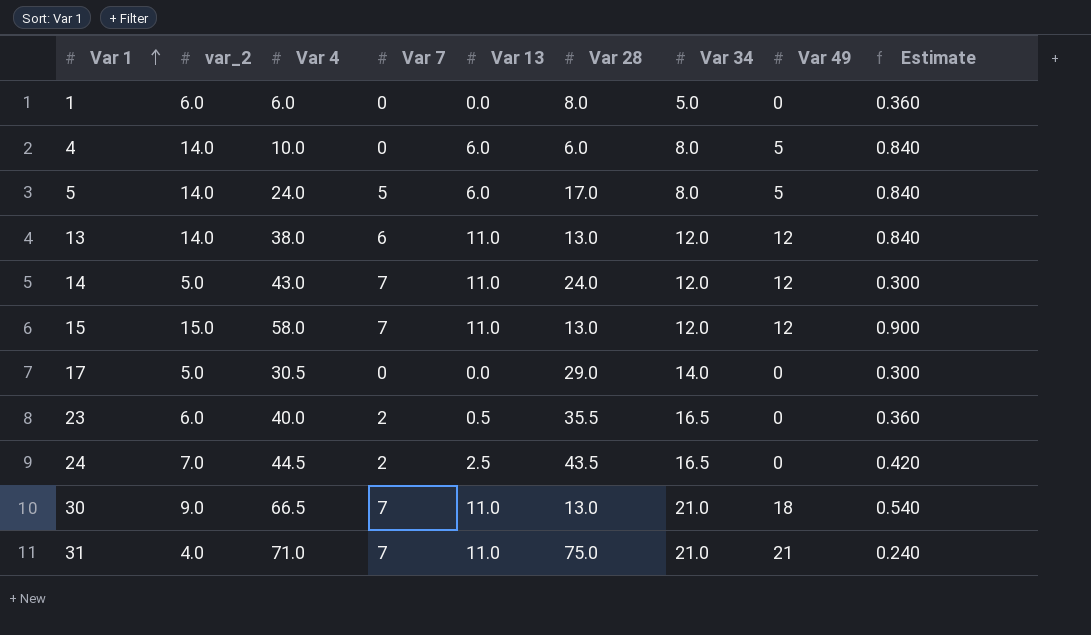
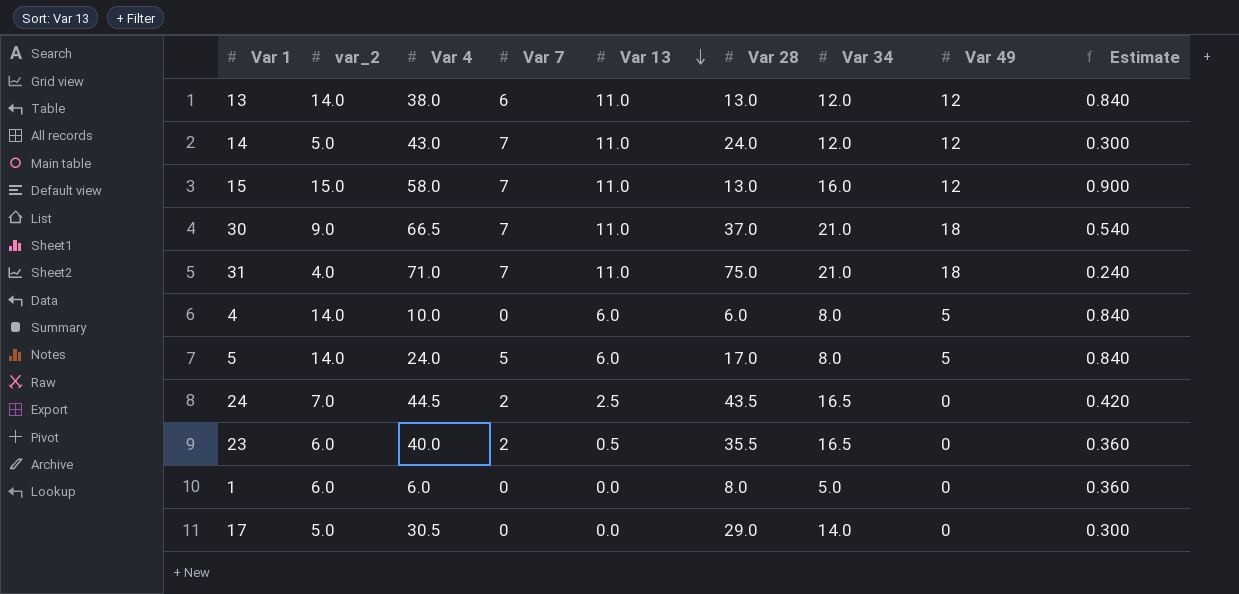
row order: Var 1 ascending -> Var 13 descending
15 | Var 34: 12.0 -> 16.0
30 | Var 28: 13.0 -> 37.0
31 | Var 49: 21 -> 18

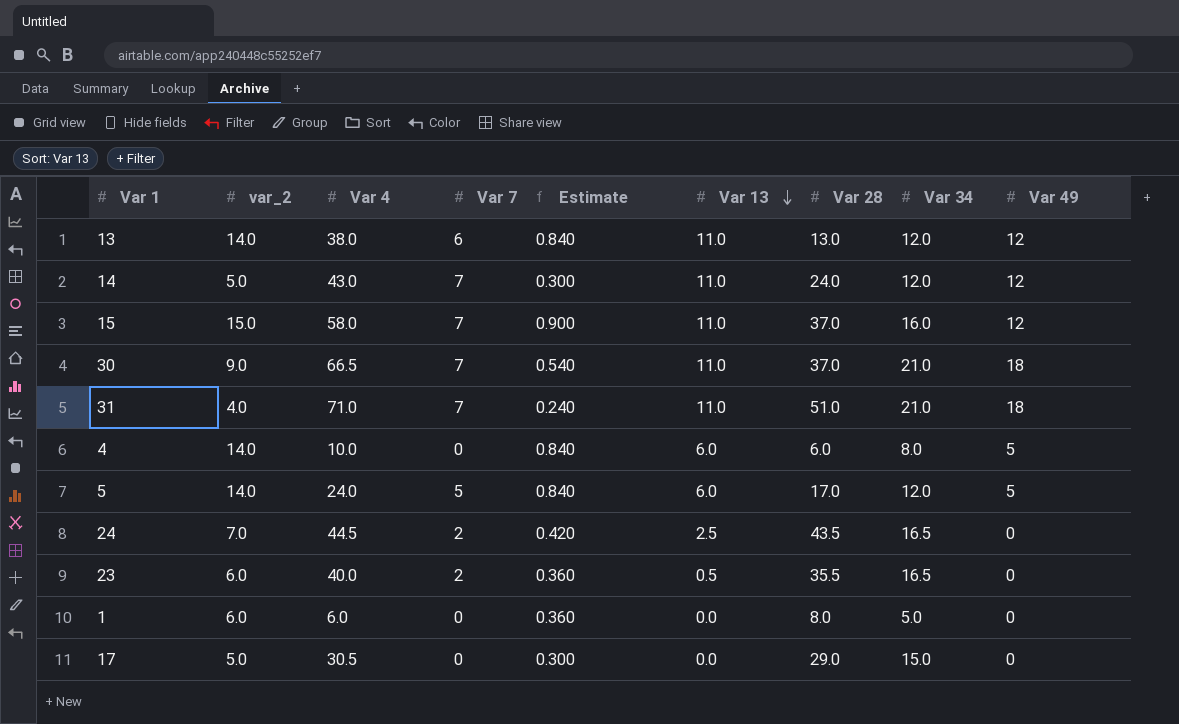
column Estimate | position: 9 -> 5
15 | Var 28: 13.0 -> 37.0
31 | Var 28: 75.0 -> 51.0
5 | Var 34: 8.0 -> 12.0
17 | Var 34: 14.0 -> 15.0

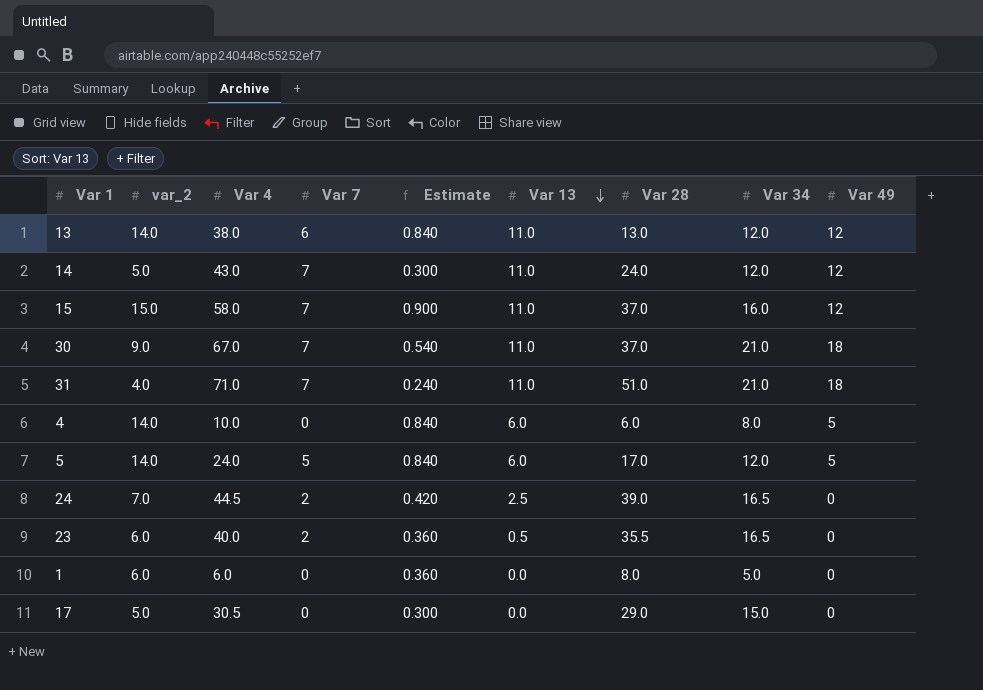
30 | Var 4: 66.5 -> 67.0
24 | Var 28: 43.5 -> 39.0

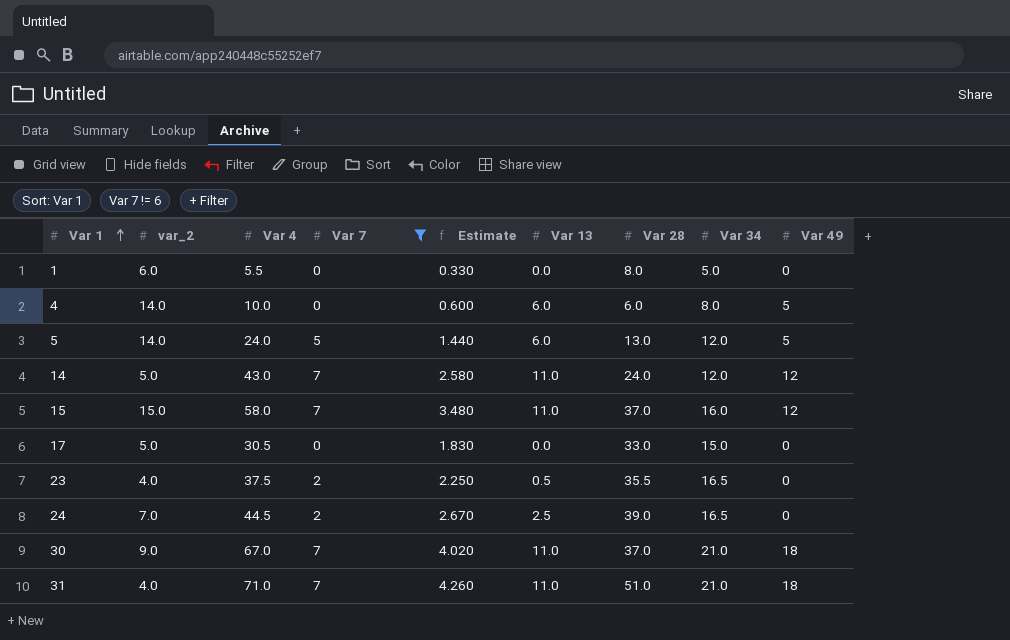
filter: none -> Var 7 != 6
row order: Var 13 descending -> Var 1 ascending
column Estimate | formula: [var_2] * 0.06 -> [Var 4] * 0.06
1 | Var 4: 6.0 -> 5.5
5 | Var 28: 17.0 -> 13.0
17 | Var 28: 29.0 -> 33.0
23 | var_2: 6.0 -> 4.0
23 | Var 4: 40.0 -> 37.5

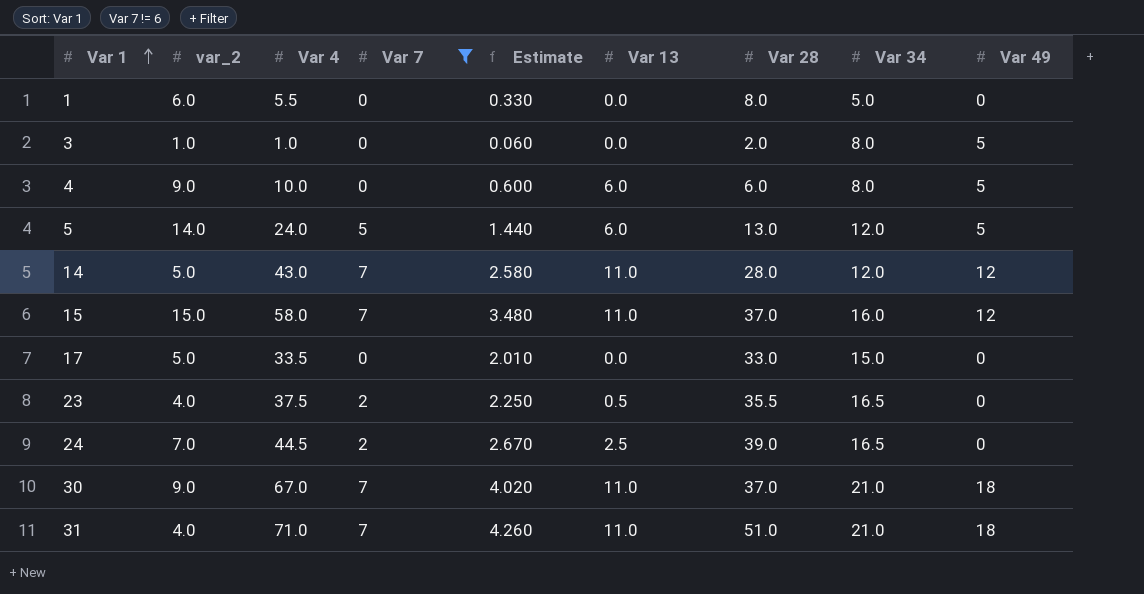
row 3: none -> 1.0 | 1.0 | 0 | 0.060 | 0.0 | 2.0 | 8.0 | 5
4 | var_2: 14.0 -> 9.0
14 | Var 28: 24.0 -> 28.0
17 | Var 4: 30.5 -> 33.5
17 | Estimate: 1.830 -> 2.010

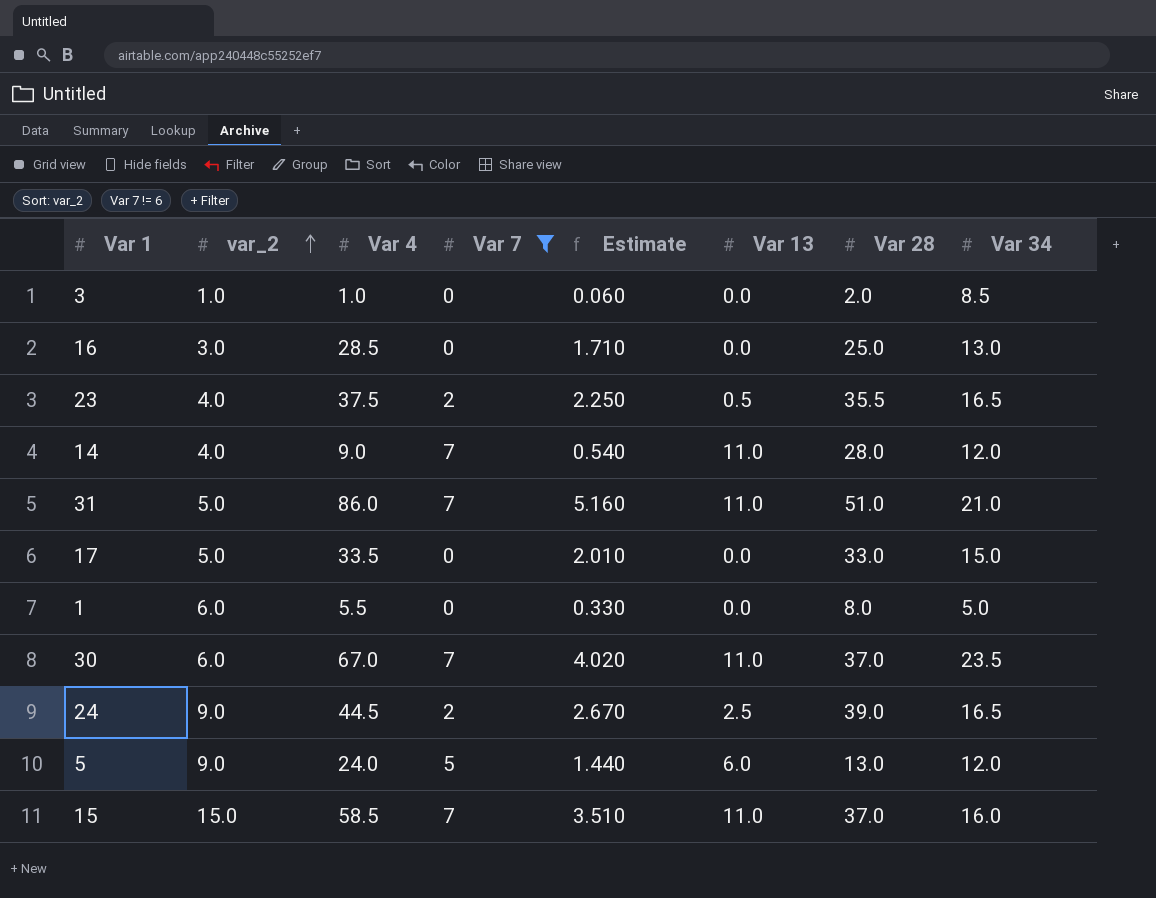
row order: Var 1 ascending -> var_2 ascending
column Var 49 | position: 9 -> none
row 4: 9.0 | 10.0 | 0 | 0.600 | 6.0 | 6.0 | 8.0 | 5 -> none
3 | Var 34: 8.0 -> 8.5
row 16: none -> 3.0 | 28.5 | 0 | 1.710 | 0.0 | 25.0 | 13.0
14 | var_2: 5.0 -> 4.0
14 | Var 4: 43.0 -> 9.0
14 | Estimate: 2.580 -> 0.540
31 | var_2: 4.0 -> 5.0
31 | Var 4: 71.0 -> 86.0
31 | Estimate: 4.260 -> 5.160
30 | var_2: 9.0 -> 6.0
30 | Var 34: 21.0 -> 23.5
24 | var_2: 7.0 -> 9.0
5 | var_2: 14.0 -> 9.0
15 | Var 4: 58.0 -> 58.5
15 | Estimate: 3.480 -> 3.510

